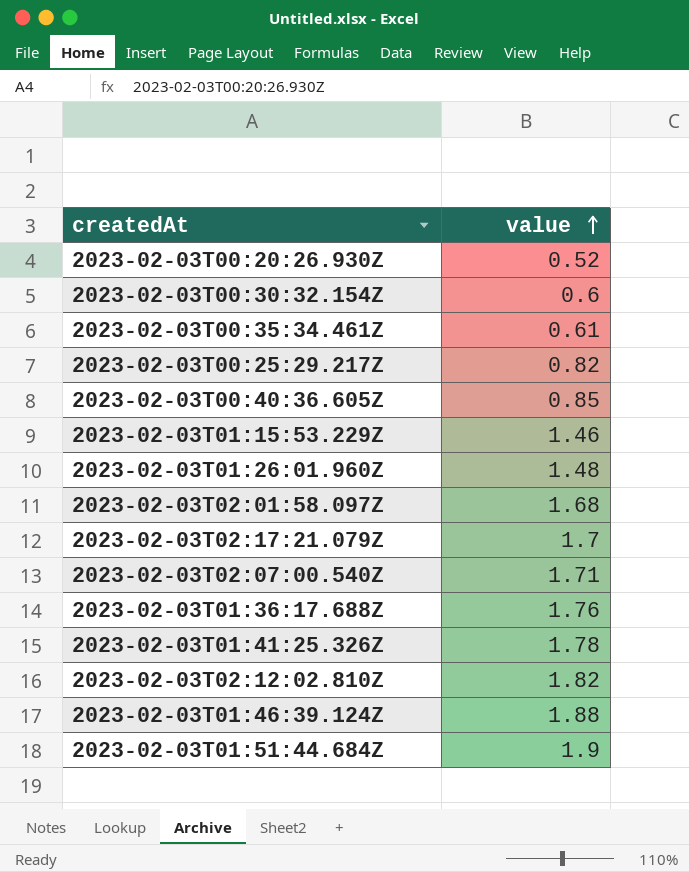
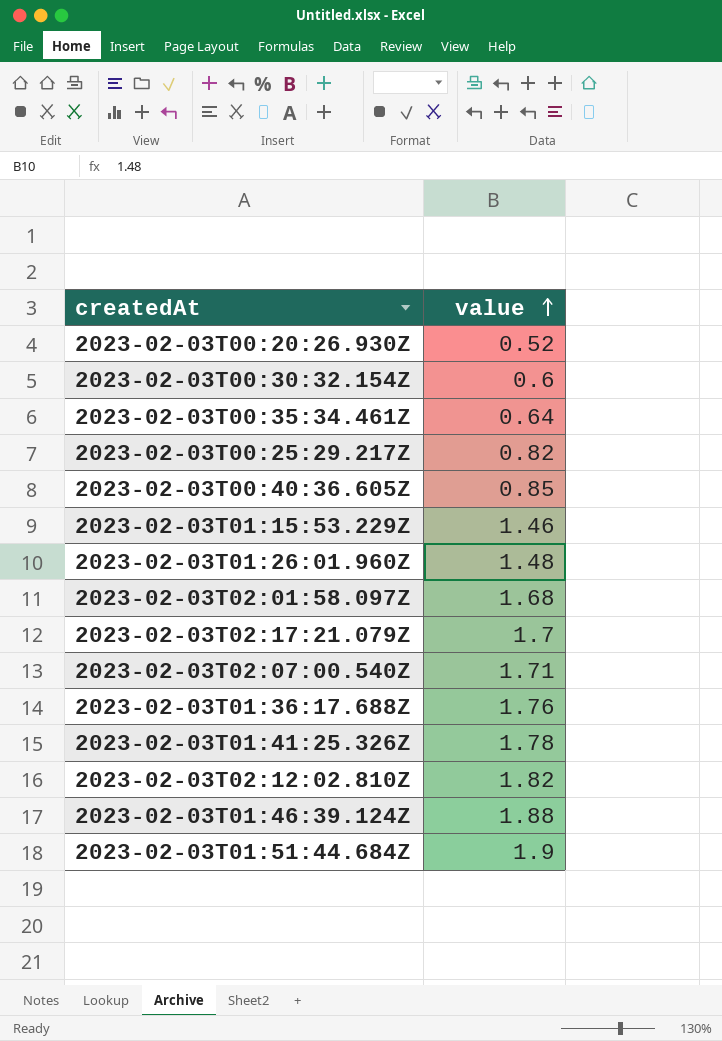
2023-02-03T00:35:34.461Z | value: 0.61 -> 0.64

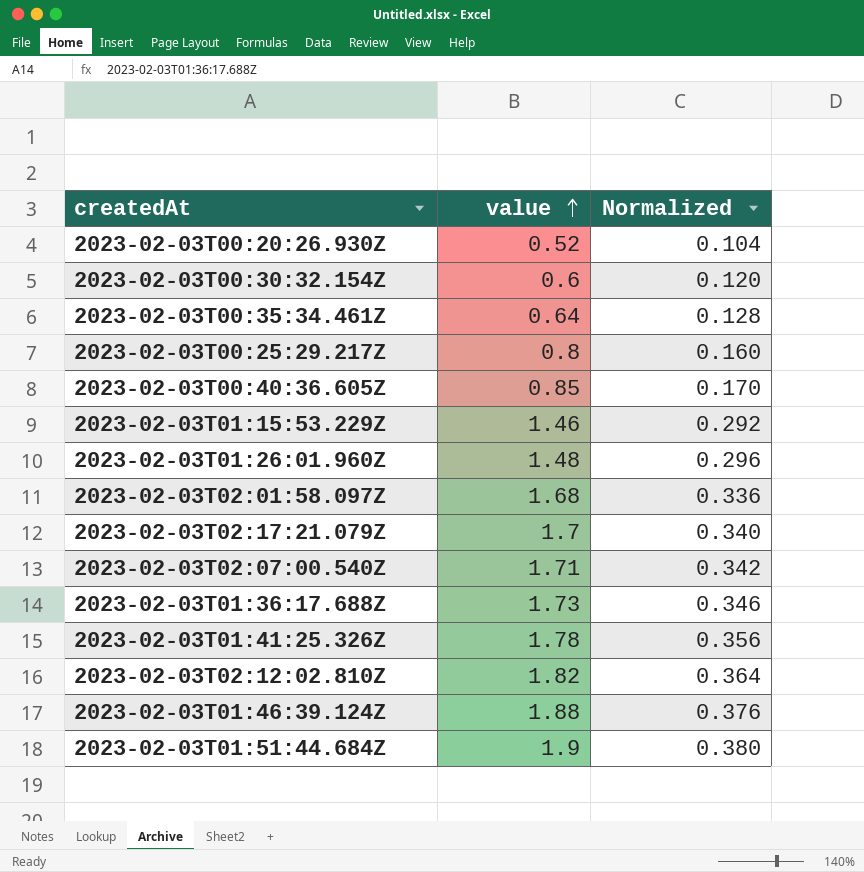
column Normalized | formula: none -> [value] * 0.2
2023-02-03T00:25:29.217Z | value: 0.82 -> 0.8
2023-02-03T01:36:17.688Z | value: 1.76 -> 1.73

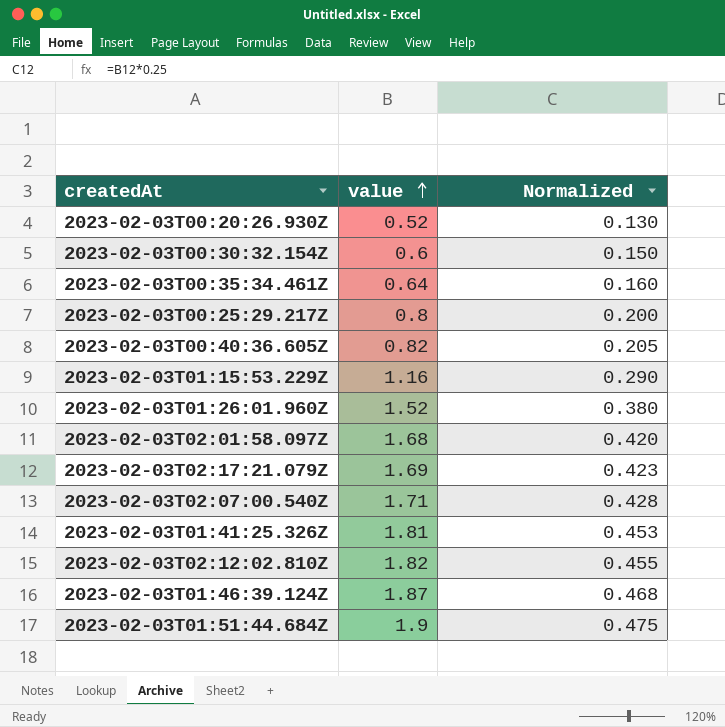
column Normalized | formula: [value] * 0.2 -> [value] * 0.25
row 2023-02-03T01:36:17.688Z: 1.73 | 0.346 -> none
2023-02-03T00:40:36.605Z | value: 0.85 -> 0.82
2023-02-03T01:15:53.229Z | value: 1.46 -> 1.16
2023-02-03T01:26:01.960Z | value: 1.48 -> 1.52
2023-02-03T02:17:21.079Z | value: 1.7 -> 1.69
2023-02-03T01:41:25.326Z | value: 1.78 -> 1.81
2023-02-03T01:46:39.124Z | value: 1.88 -> 1.87

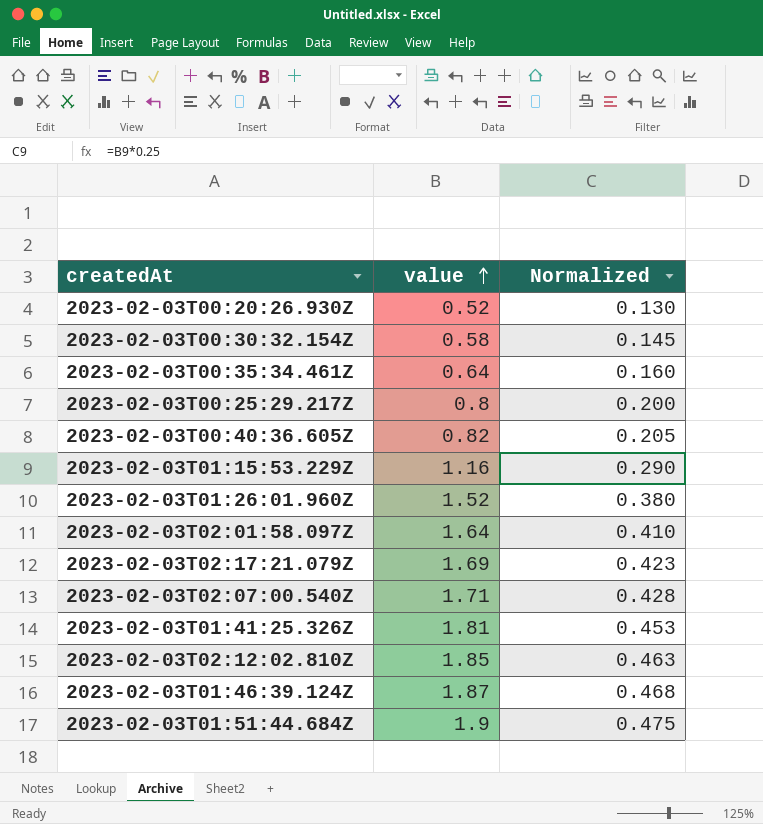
2023-02-03T00:30:32.154Z | value: 0.6 -> 0.58
2023-02-03T00:30:32.154Z | Normalized: 0.150 -> 0.145
2023-02-03T02:01:58.097Z | value: 1.68 -> 1.64
2023-02-03T02:01:58.097Z | Normalized: 0.420 -> 0.410
2023-02-03T02:12:02.810Z | value: 1.82 -> 1.85
2023-02-03T02:12:02.810Z | Normalized: 0.455 -> 0.463

